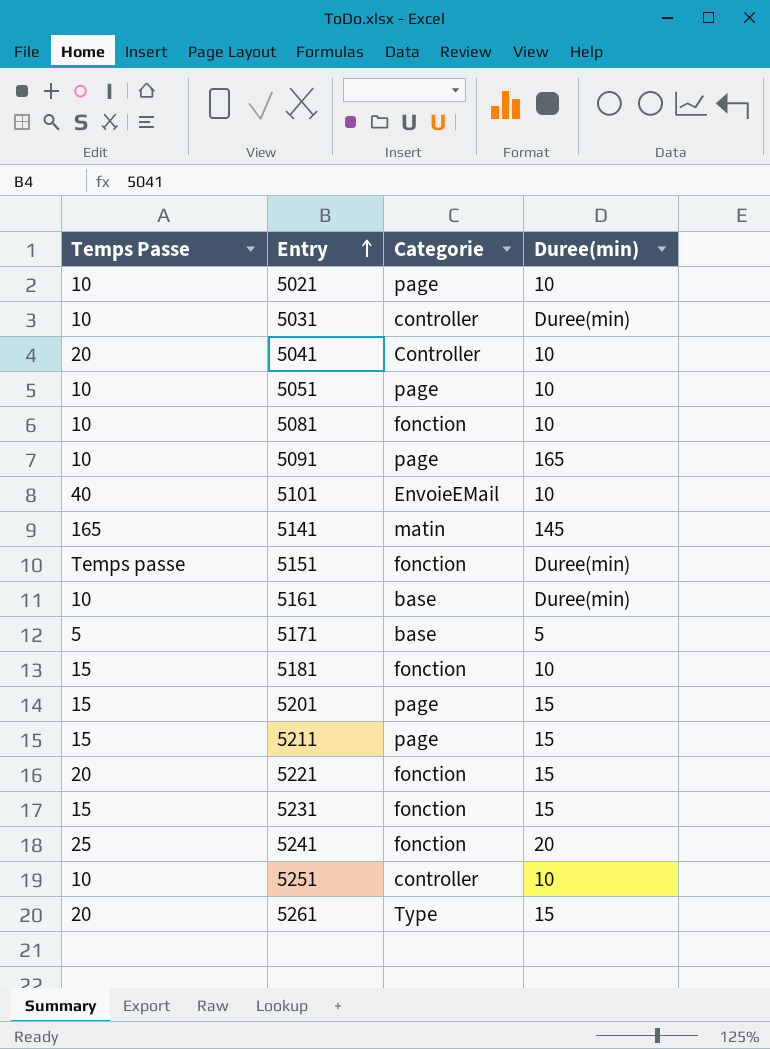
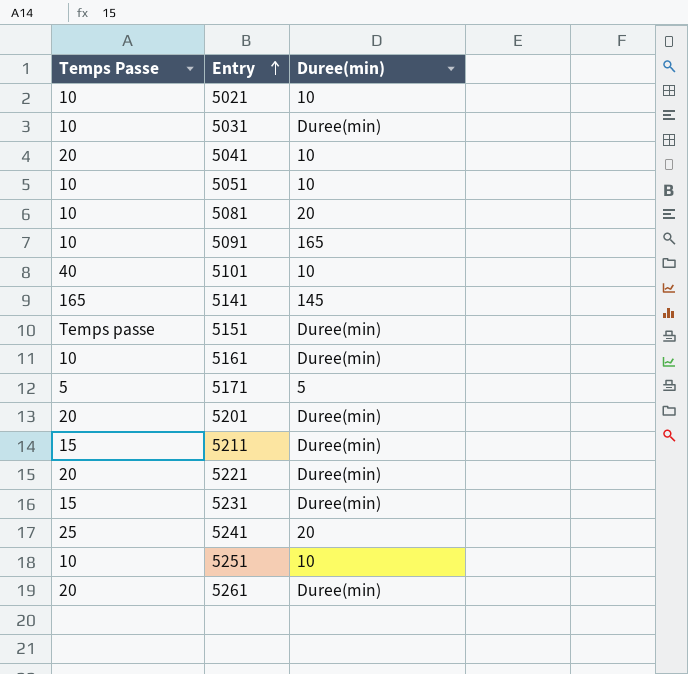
column Categorie | position: 3 -> none
row 5181: 15 | fonction | 10 -> none
5081 | Duree(min): 10 -> 20
5201 | Temps Passe: 15 -> 20
5201 | Duree(min): 15 -> Duree(min)
5211 | Duree(min): 15 -> Duree(min)
5221 | Duree(min): 15 -> Duree(min)
5231 | Duree(min): 15 -> Duree(min)
5261 | Duree(min): 15 -> Duree(min)

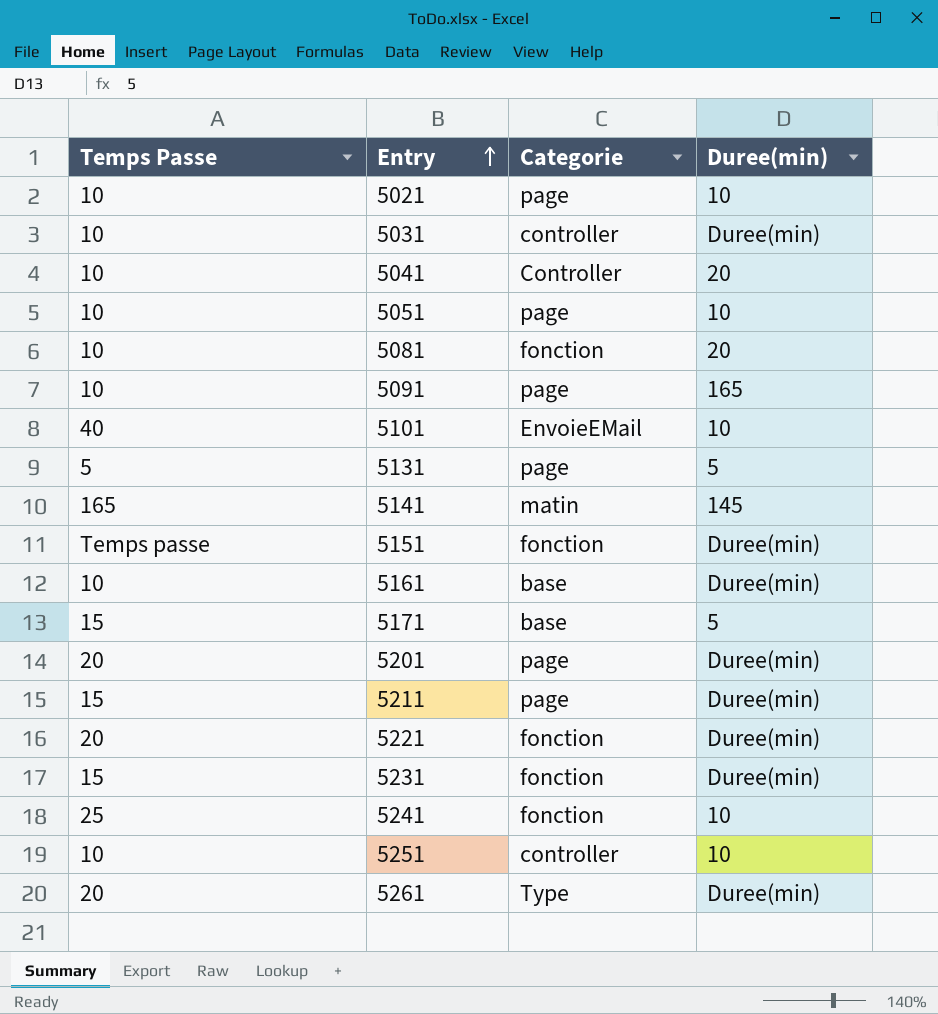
column Categorie | position: none -> 3
5041 | Temps Passe: 20 -> 10
5041 | Duree(min): 10 -> 20
row 5131: none -> 5 | page | 5
5171 | Temps Passe: 5 -> 15
5241 | Duree(min): 20 -> 10

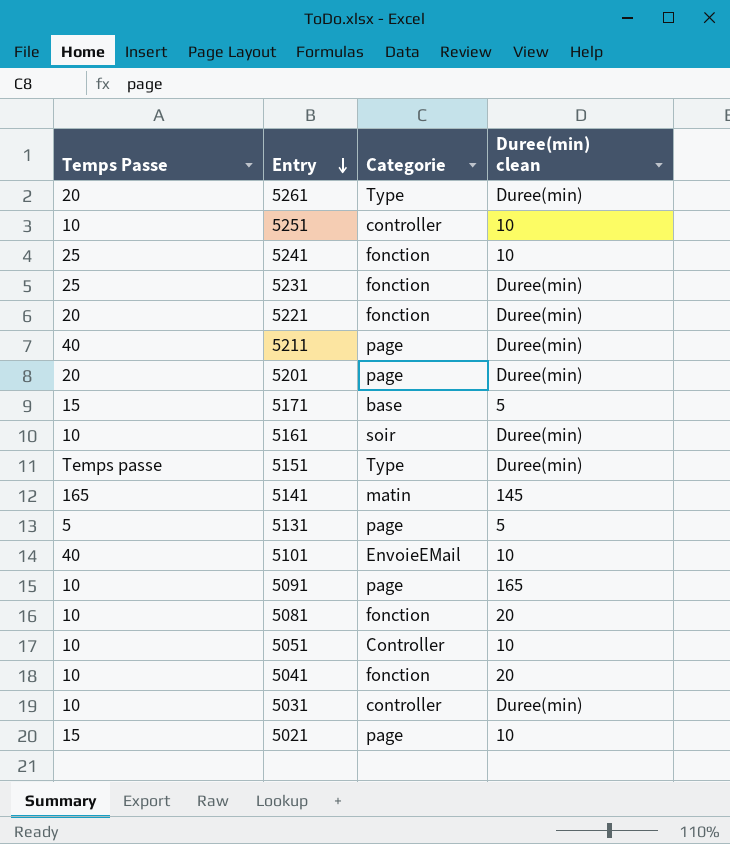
row order: Entry ascending -> Entry descending
column name: Duree(min) -> Duree(min) clean
5231 | Temps Passe: 15 -> 25
5211 | Temps Passe: 15 -> 40
5161 | Categorie: base -> soir
5151 | Categorie: fonction -> Type
5051 | Categorie: page -> Controller
5041 | Categorie: Controller -> fonction
5021 | Temps Passe: 10 -> 15

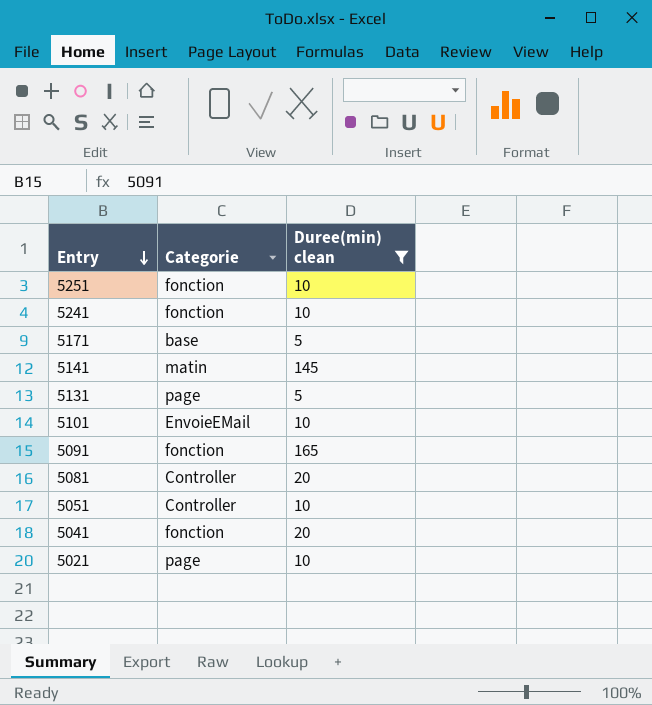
filter: none -> Duree(min) clean != Duree(min)
column Temps Passe | position: 1 -> none
5251 | Categorie: controller -> fonction
5091 | Categorie: page -> fonction
5081 | Categorie: fonction -> Controller

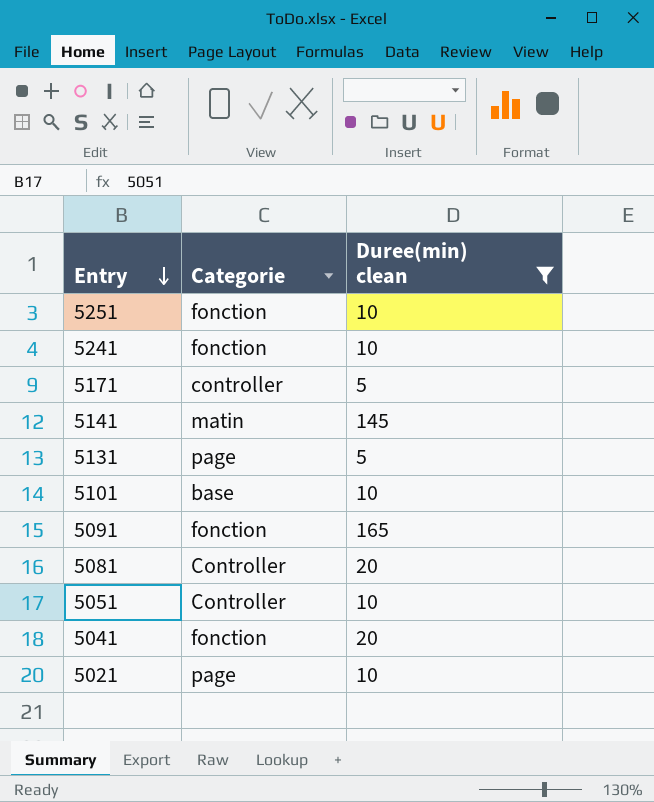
5171 | Categorie: base -> controller
5101 | Categorie: EnvoieEMail -> base

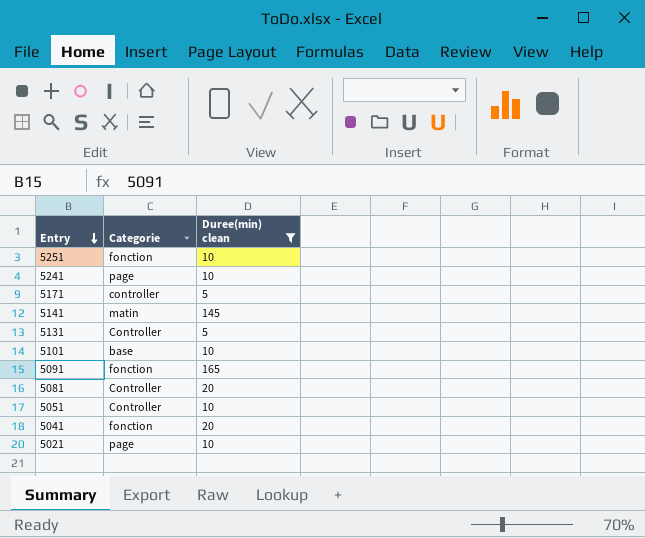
5241 | Categorie: fonction -> page
5131 | Categorie: page -> Controller

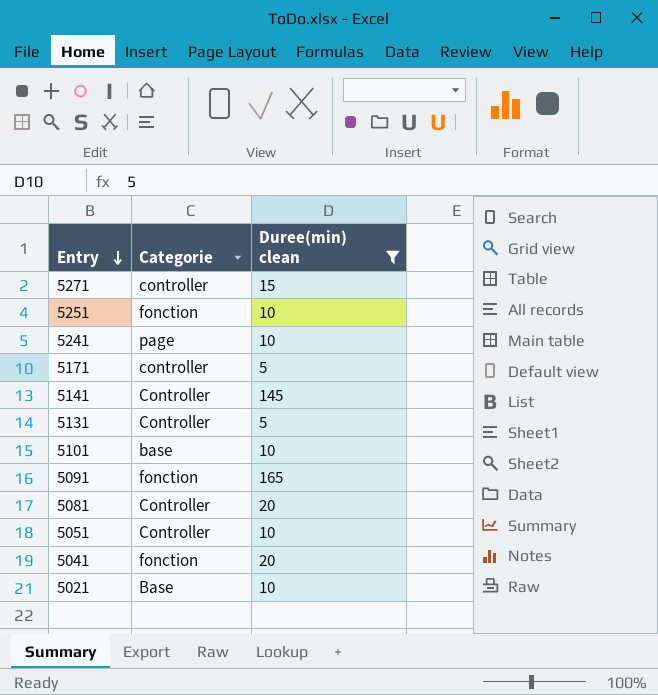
row 5271: none -> controller | 15
5141 | Categorie: matin -> Controller
5021 | Categorie: page -> Base

